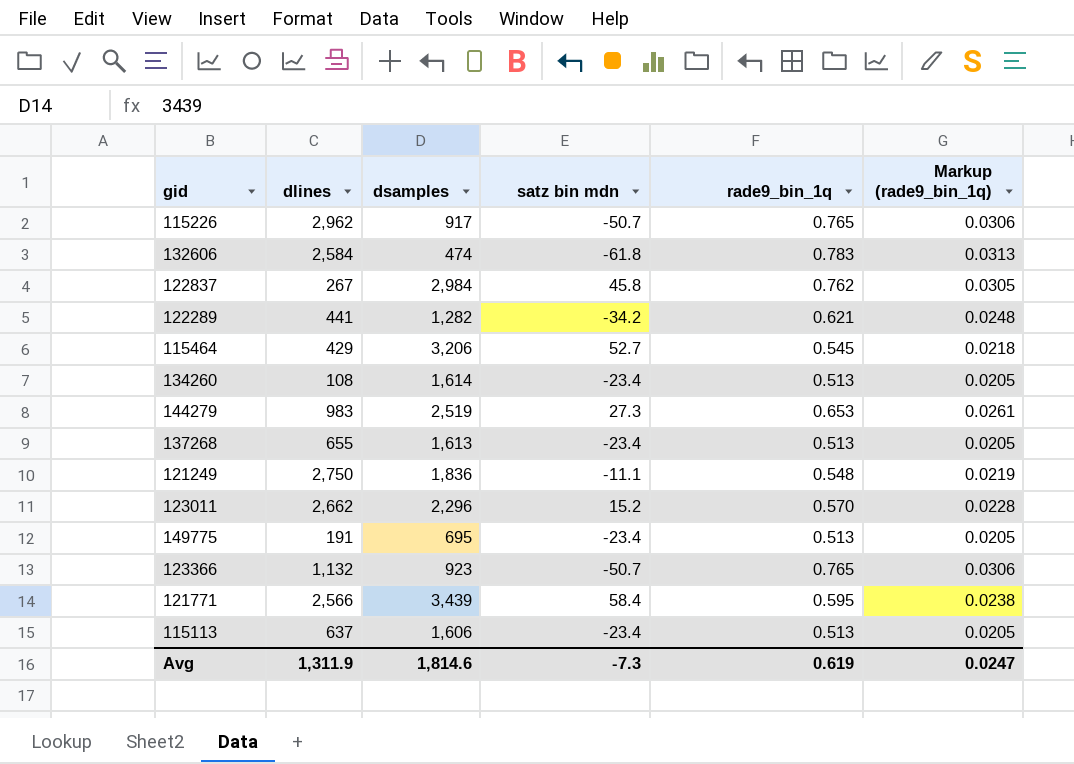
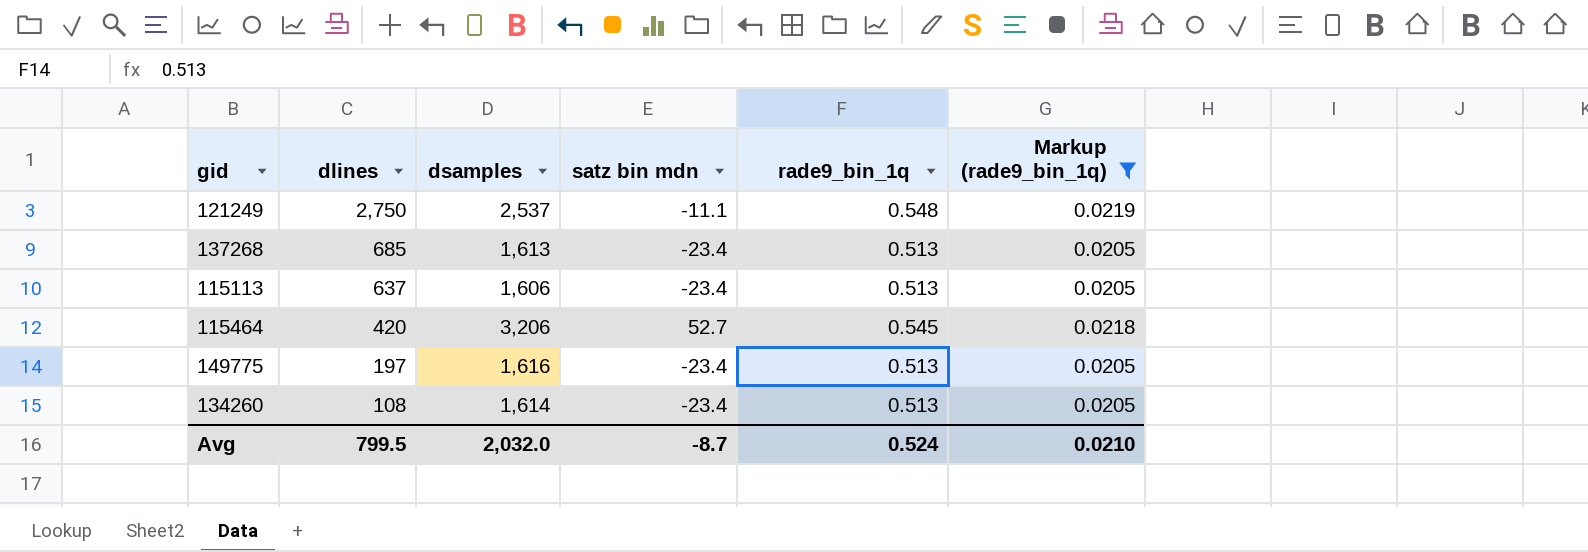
filter: none -> Markup (rade9_bin_1q) <= 0.0219
row order: none -> dlines descending
121249 | dsamples: 1,836 -> 2,537
137268 | dlines: 655 -> 685
115464 | dlines: 429 -> 420
149775 | dlines: 191 -> 197
149775 | dsamples: 695 -> 1,616
Avg | dlines: 1,311.9 -> 799.5
Avg | dsamples: 1,814.6 -> 2,032.0
Avg | satz bin mdn: -7.3 -> -8.7
Avg | rade9_bin_1q: 0.619 -> 0.524
Avg | Markup (rade9_bin_1q): 0.0247 -> 0.0210

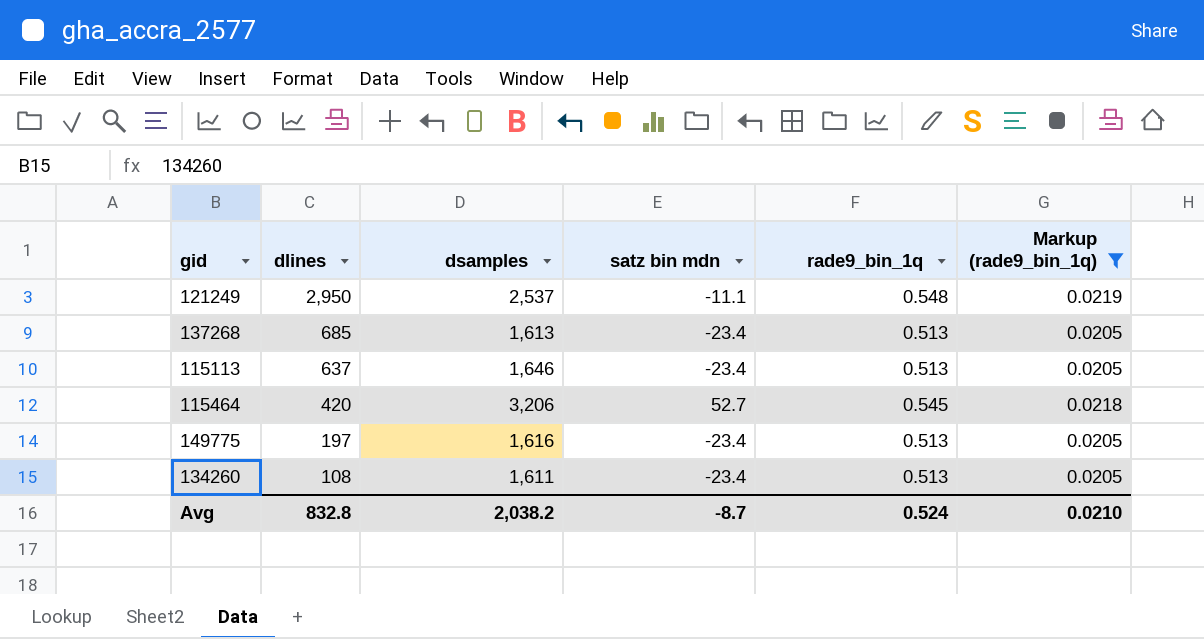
121249 | dlines: 2,750 -> 2,950
115113 | dsamples: 1,606 -> 1,646
134260 | dsamples: 1,614 -> 1,611
Avg | dlines: 799.5 -> 832.8
Avg | dsamples: 2,032.0 -> 2,038.2

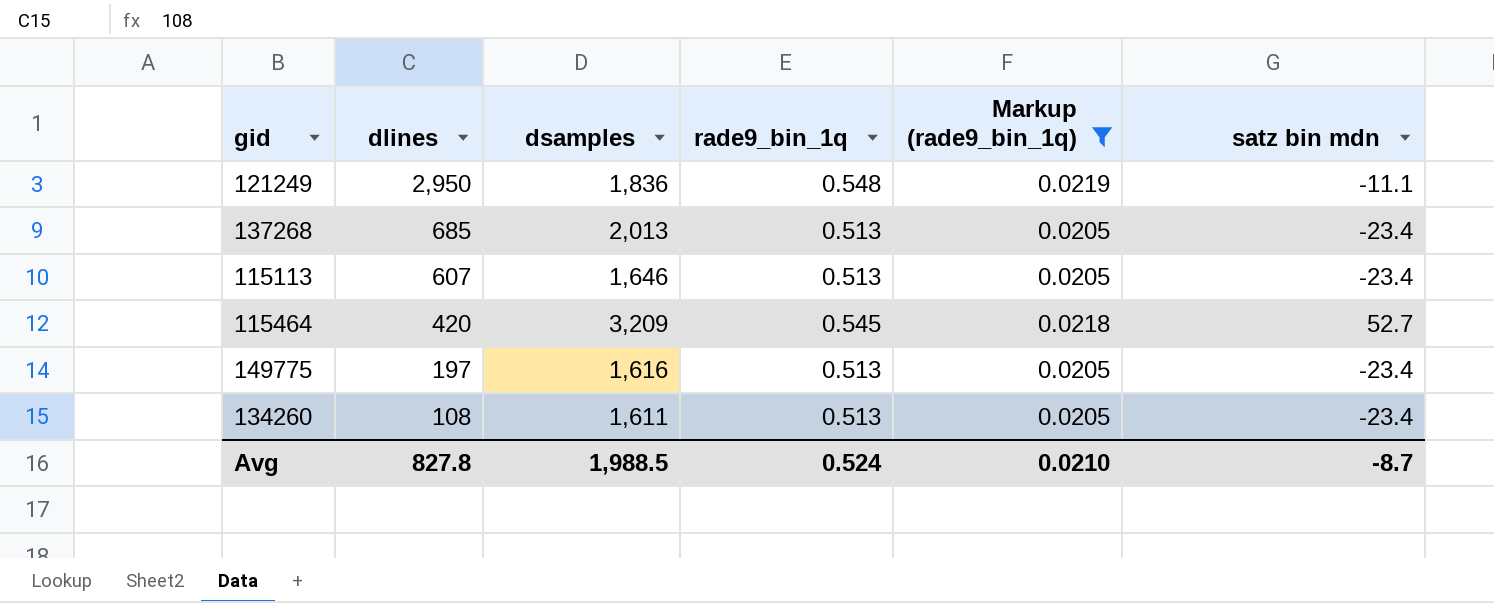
column satz bin mdn | position: 4 -> 6
121249 | dsamples: 2,537 -> 1,836
137268 | dsamples: 1,613 -> 2,013
115113 | dlines: 637 -> 607
115464 | dsamples: 3,206 -> 3,209
Avg | dlines: 832.8 -> 827.8
Avg | dsamples: 2,038.2 -> 1,988.5

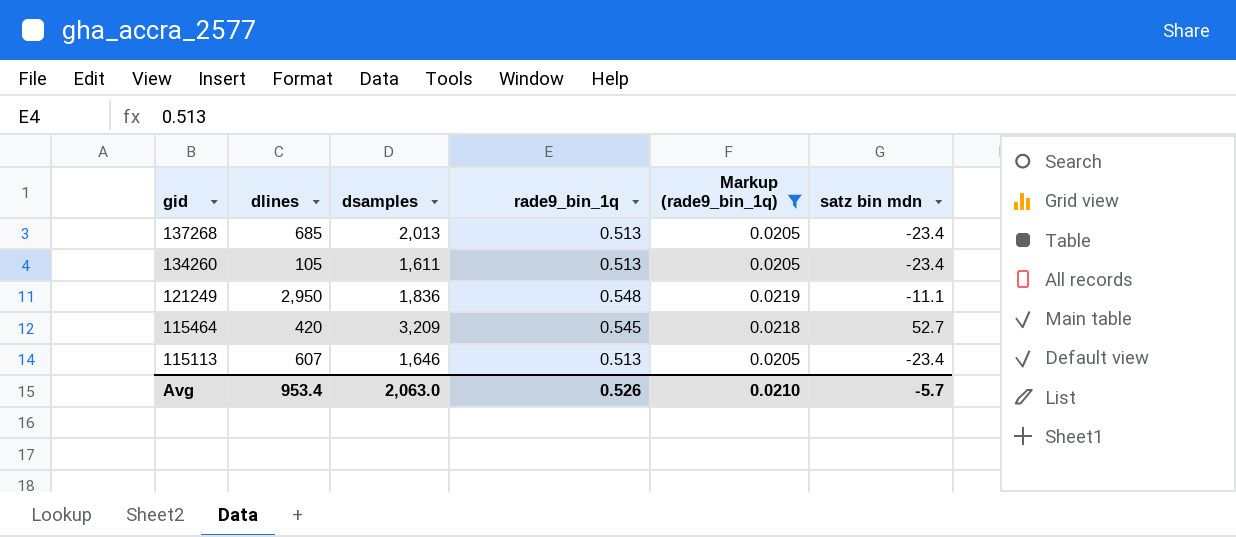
row order: dlines descending -> gid descending
row 149775: 197 | 1,616 | 0.513 | 0.0205 | -23.4 -> none
134260 | dlines: 108 -> 105
Avg | dlines: 827.8 -> 953.4
Avg | dsamples: 1,988.5 -> 2,063.0
Avg | rade9_bin_1q: 0.524 -> 0.526
Avg | satz bin mdn: -8.7 -> -5.7

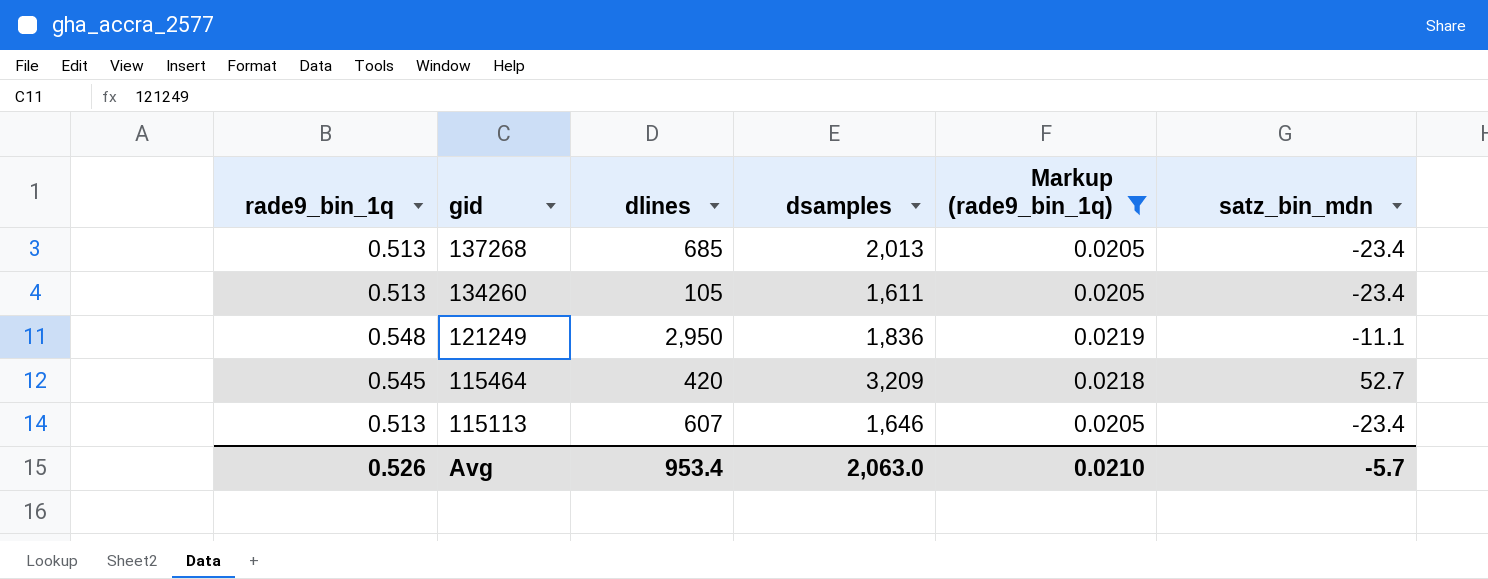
column rade9_bin_1q | position: 4 -> 1
column name: satz bin mdn -> satz_bin_mdn

